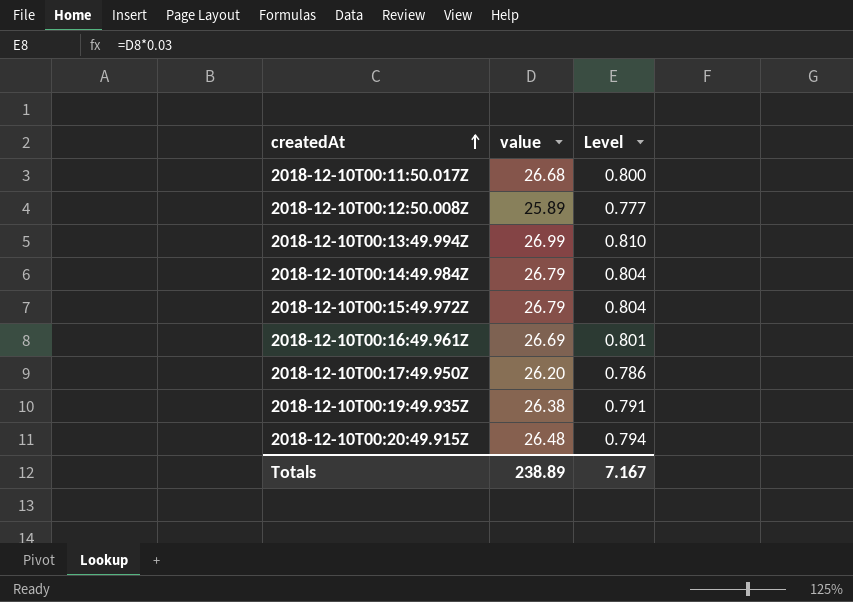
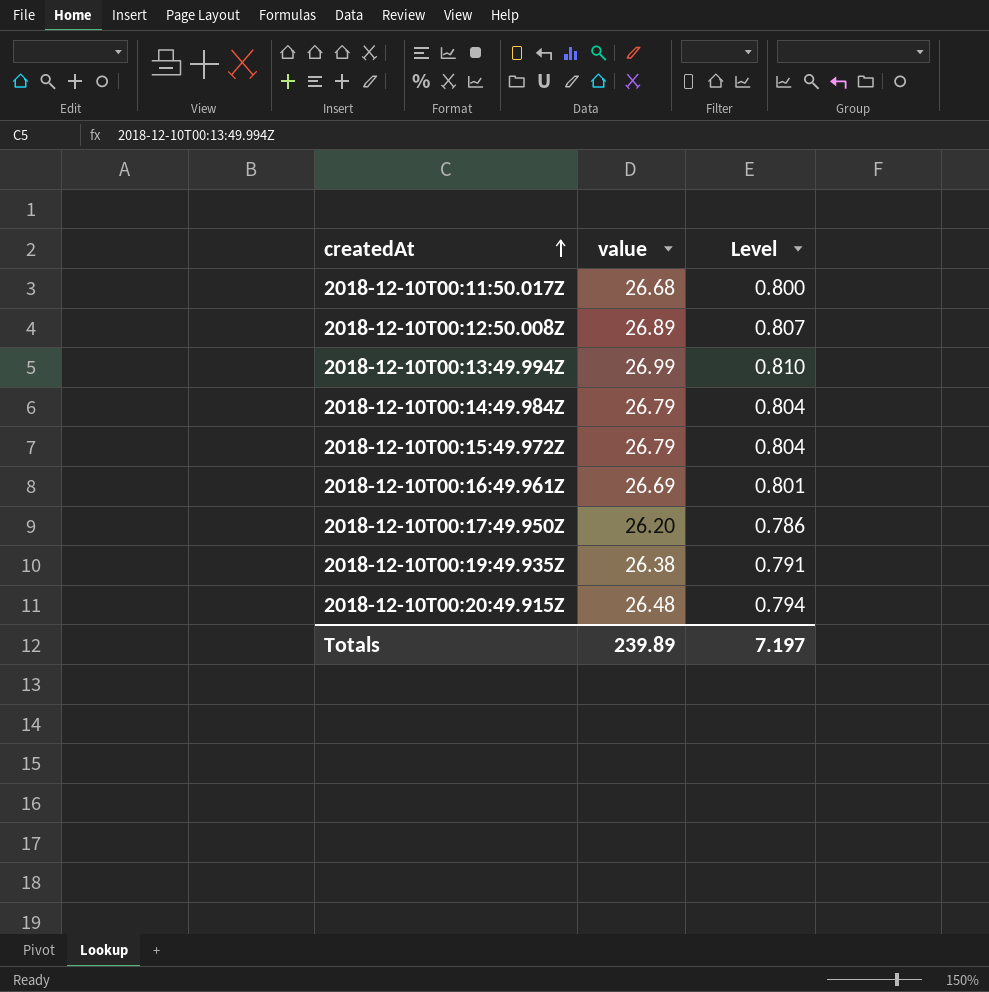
2018-12-10T00:12:50.008Z | value: 25.89 -> 26.89
2018-12-10T00:12:50.008Z | Level: 0.777 -> 0.807
Totals | value: 238.89 -> 239.89
Totals | Level: 7.167 -> 7.197

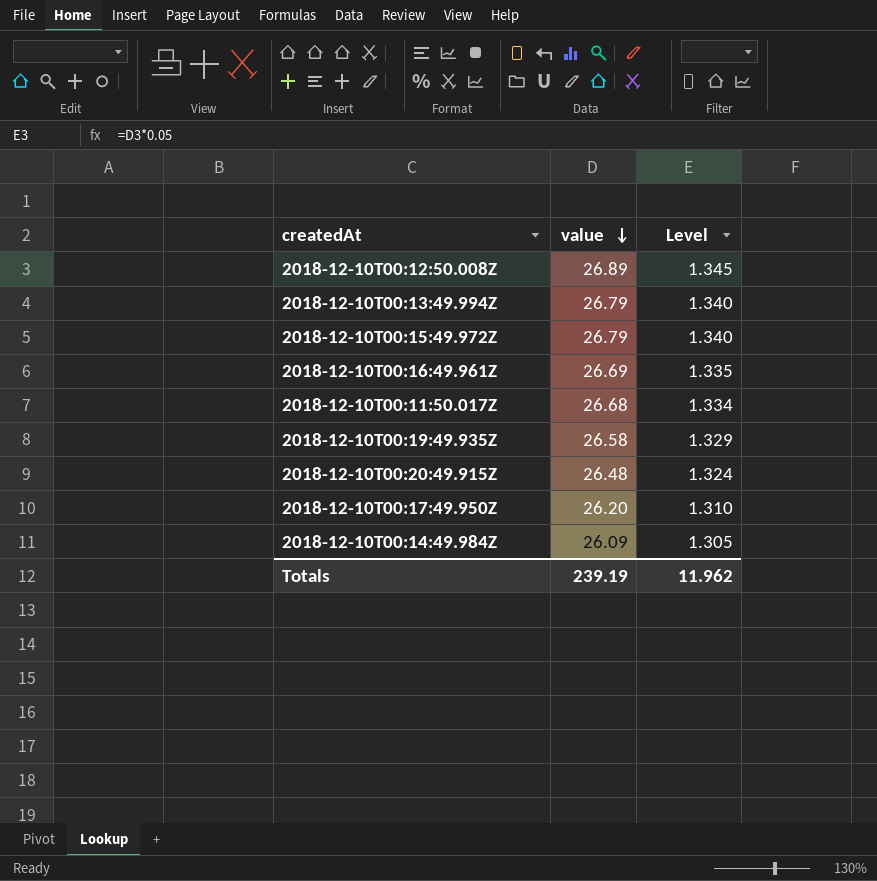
row order: createdAt ascending -> value descending
column Level | formula: [value] * 0.03 -> [value] * 0.05
2018-12-10T00:13:49.994Z | value: 26.99 -> 26.79
2018-12-10T00:19:49.935Z | value: 26.38 -> 26.58
2018-12-10T00:14:49.984Z | value: 26.79 -> 26.09
Totals | value: 239.89 -> 239.19
Totals | Level: 7.197 -> 11.962

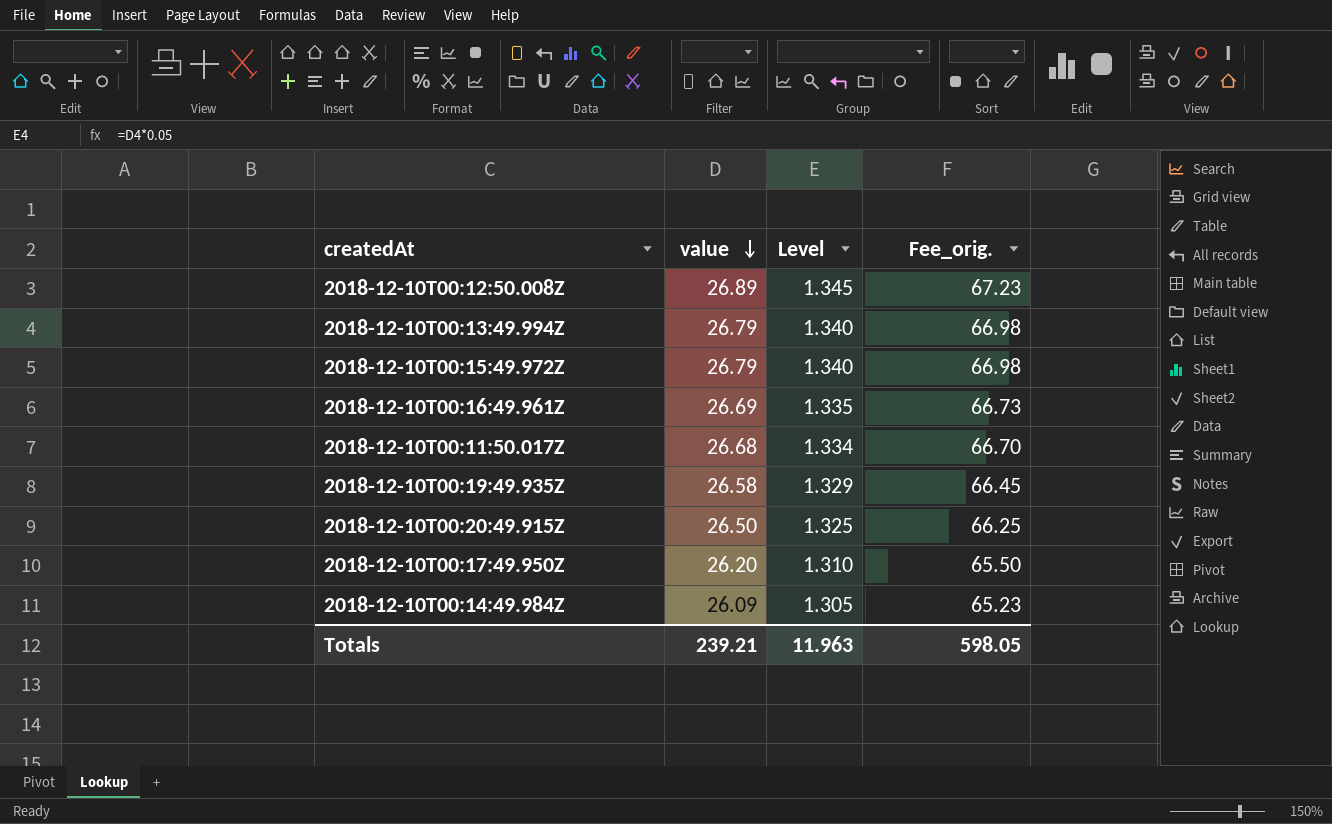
column Fee_orig. | formula: none -> [value] * 2.5
2018-12-10T00:20:49.915Z | value: 26.48 -> 26.50
2018-12-10T00:20:49.915Z | Level: 1.324 -> 1.325
Totals | value: 239.19 -> 239.21
Totals | Level: 11.962 -> 11.963

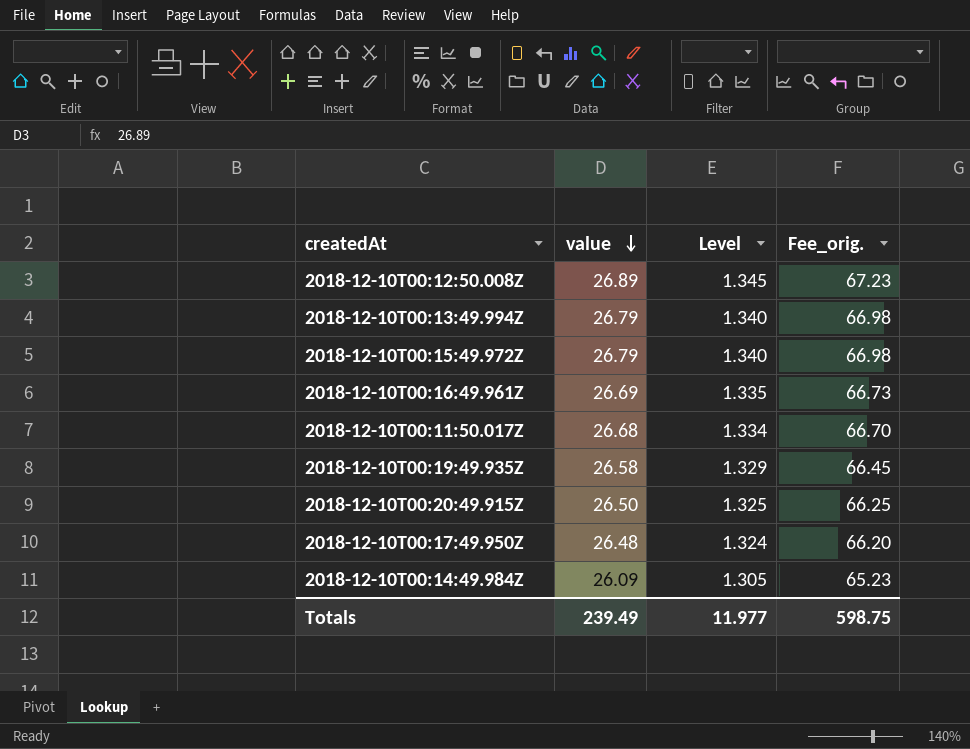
2018-12-10T00:17:49.950Z | value: 26.20 -> 26.48
2018-12-10T00:17:49.950Z | Level: 1.310 -> 1.324
2018-12-10T00:17:49.950Z | Fee_orig.: 65.50 -> 66.20
Totals | value: 239.21 -> 239.49
Totals | Level: 11.963 -> 11.977
Totals | Fee_orig.: 598.05 -> 598.75

